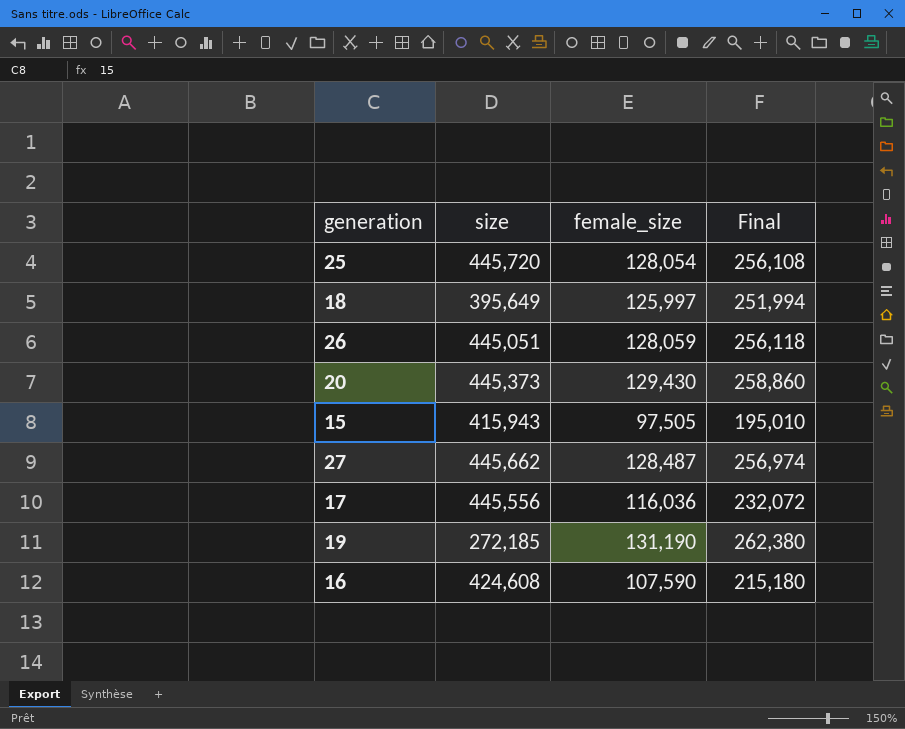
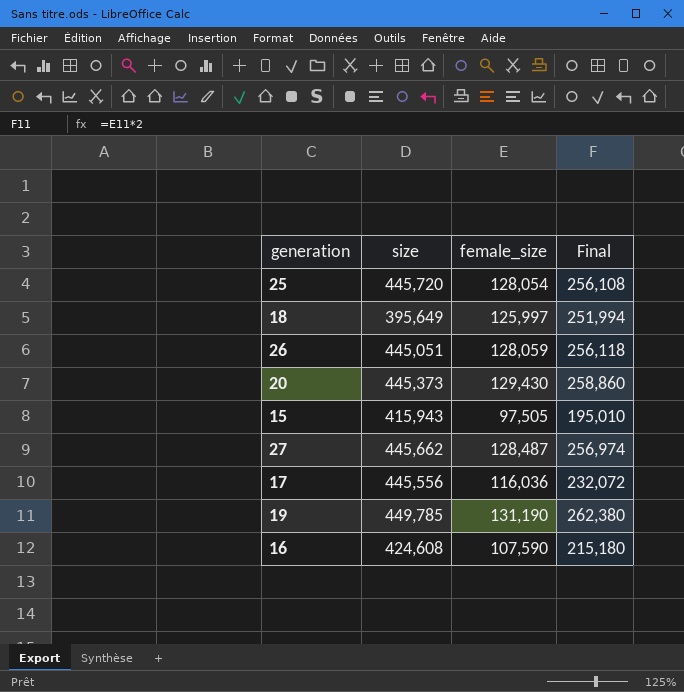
19 | size: 272,185 -> 449,785

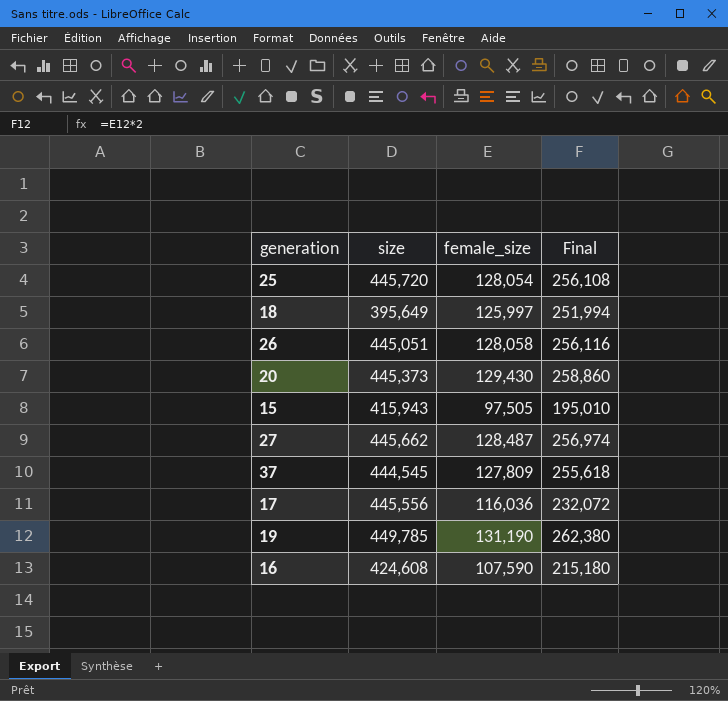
26 | female_size: 128,059 -> 128,058
26 | Final: 256,118 -> 256,116
row 37: none -> 444,545 | 127,809 | 255,618

